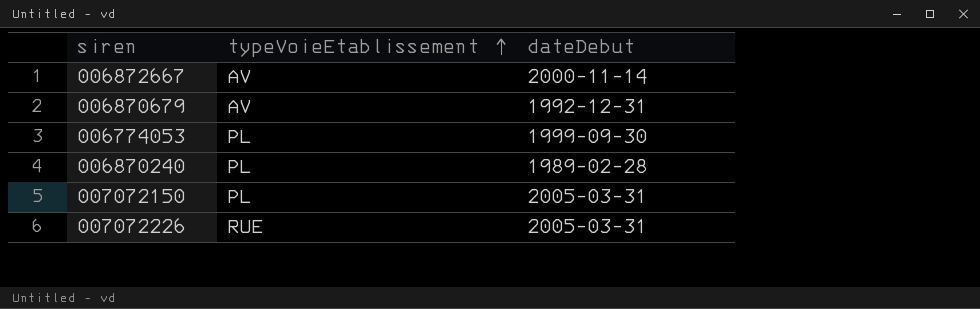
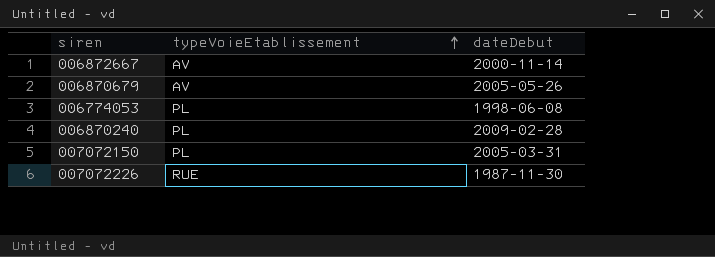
006870679 | dateDebut: 1992-12-31 -> 2005-05-26
006774053 | dateDebut: 1999-09-30 -> 1998-06-08
006870240 | dateDebut: 1989-02-28 -> 2009-02-28
007072226 | dateDebut: 2005-03-31 -> 1987-11-30

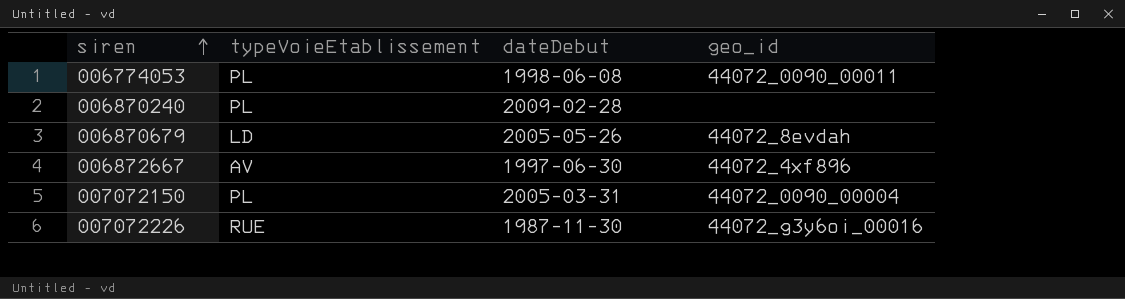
row order: typeVoieEtablissement ascending -> siren ascending
column geo_id | position: none -> 4
006870679 | typeVoieEtablissement: AV -> LD
006872667 | dateDebut: 2000-11-14 -> 1997-06-30

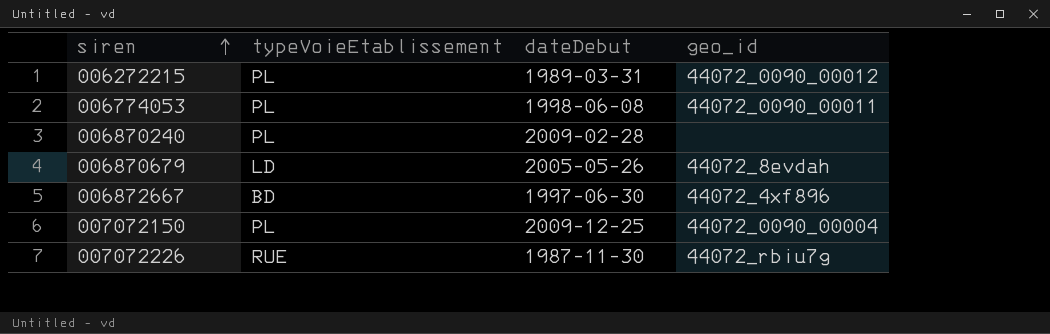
row 006272215: none -> PL | 1989-03-31 | 44072_0090_00012
006872667 | typeVoieEtablissement: AV -> BD
007072150 | dateDebut: 2005-03-31 -> 2009-12-25
007072226 | geo_id: 44072_g3y6oi_00016 -> 44072_rbiu7g

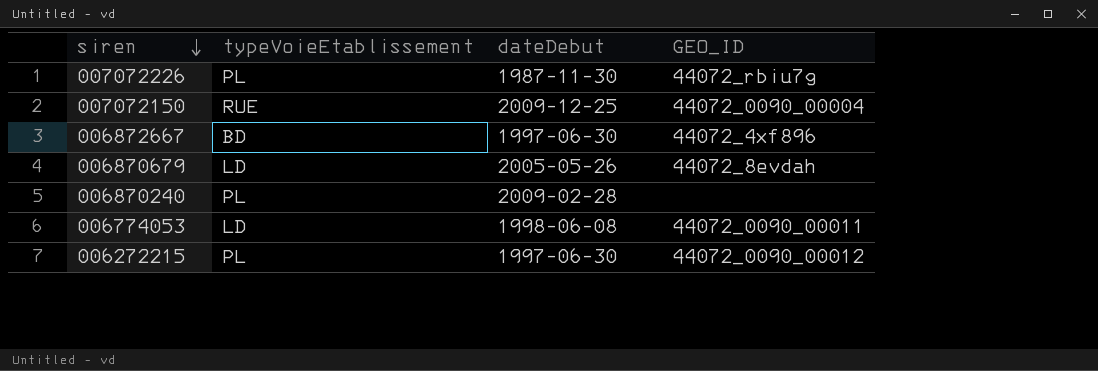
row order: siren ascending -> siren descending
column name: geo_id -> GEO_ID
007072226 | typeVoieEtablissement: RUE -> PL
007072150 | typeVoieEtablissement: PL -> RUE
006774053 | typeVoieEtablissement: PL -> LD
006272215 | dateDebut: 1989-03-31 -> 1997-06-30

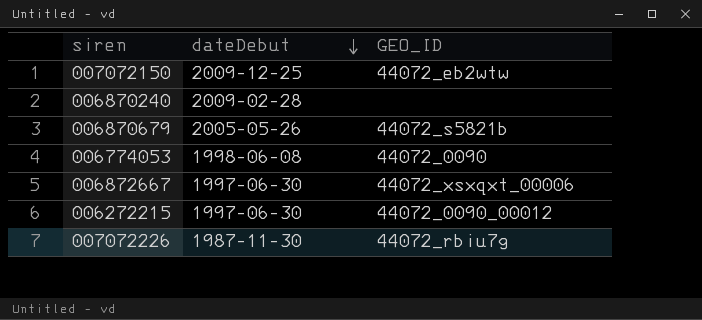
row order: siren descending -> dateDebut descending
column typeVoieEtablissement | position: 2 -> none
007072150 | GEO_ID: 44072_0090_00004 -> 44072_eb2wtw
006870679 | GEO_ID: 44072_8evdah -> 44072_s5821b
006774053 | GEO_ID: 44072_0090_00011 -> 44072_0090
006872667 | GEO_ID: 44072_4xf896 -> 44072_xsxqxt_00006

